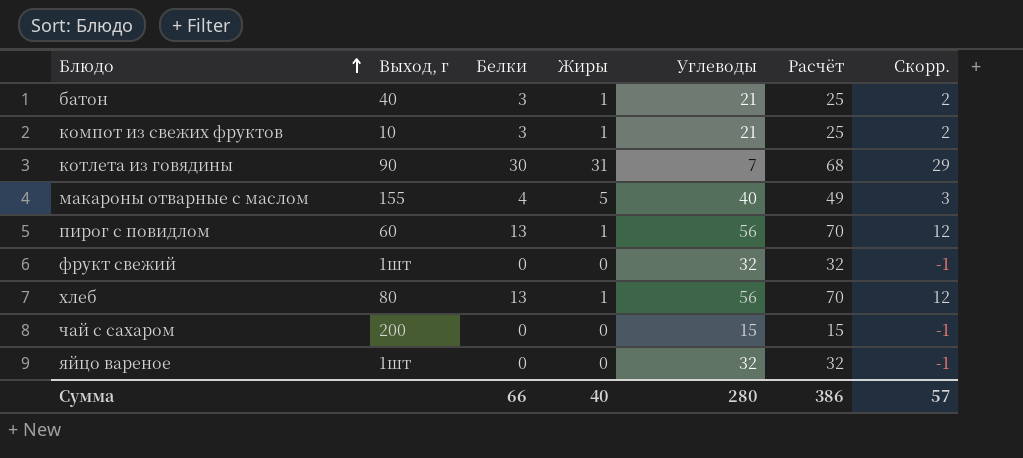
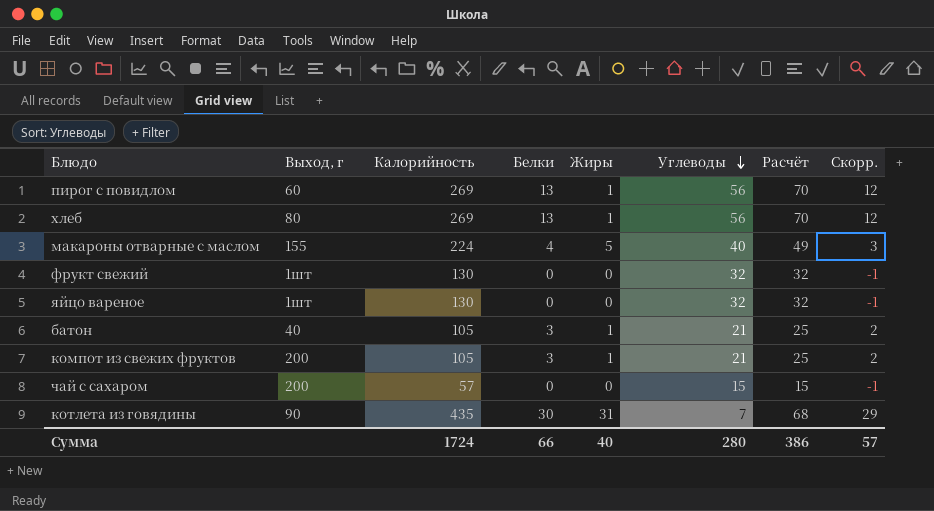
row order: Блюдо ascending -> Углеводы descending
column Калорийность | position: none -> 3
компот из свежих фруктов | Выход, г: 10 -> 200

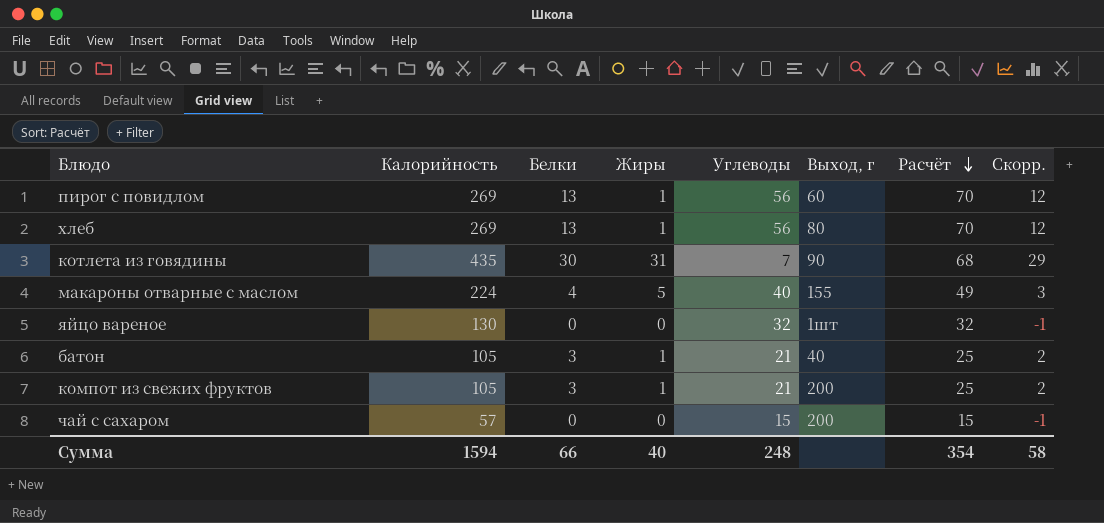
row order: Углеводы descending -> Расчёт descending
column Выход, г | position: 2 -> 6
row фрукт свежий: 1шт | 130 | 0 | 0 | 32 | 32 | -1 -> none
Сумма | Калорийность: 1724 -> 1594
Сумма | Углеводы: 280 -> 248
Сумма | Расчёт: 386 -> 354
Сумма | Скорр.: 57 -> 58

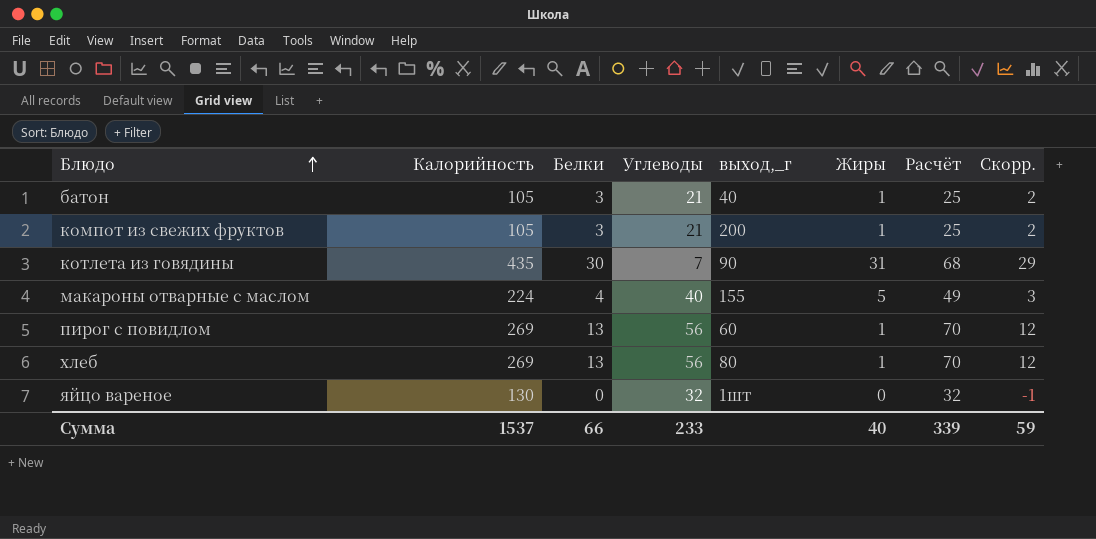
row order: Расчёт descending -> Блюдо ascending
column name: Выход, г -> выход,_г
column Жиры | position: 4 -> 6
row чай с сахаром: 57 | 0 | 0 | 15 | 200 | 15 | -1 -> none
Сумма | Калорийность: 1594 -> 1537
Сумма | Углеводы: 248 -> 233
Сумма | Расчёт: 354 -> 339
Сумма | Скорр.: 58 -> 59

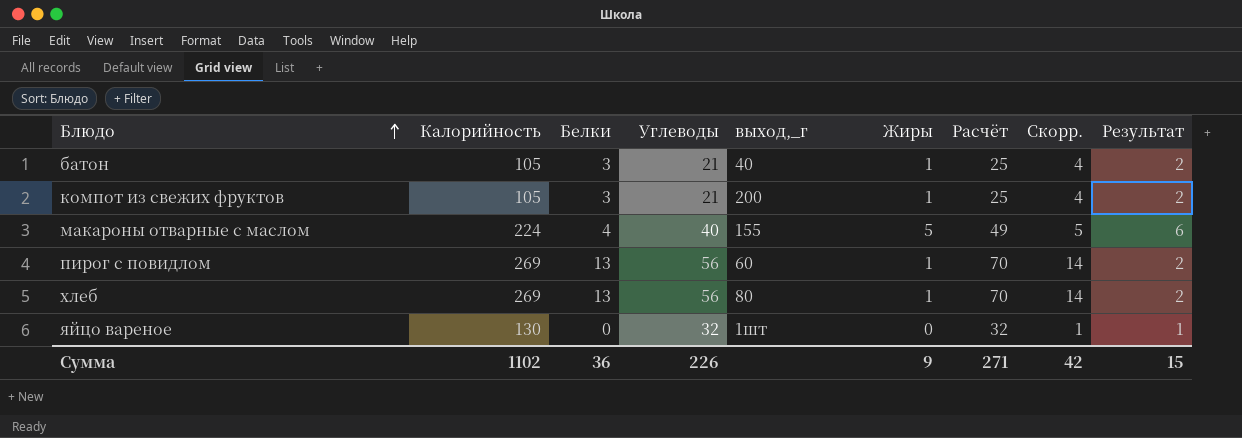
column Скорр. | formula: [Белки] - 1 -> [Белки] + 1
column Результат | formula: none -> [Жиры] + 1
row котлета из говядины: 435 | 30 | 7 | 90 | 31 | 68 | 29 -> none
Сумма | Калорийность: 1537 -> 1102
Сумма | Белки: 66 -> 36
Сумма | Углеводы: 233 -> 226
Сумма | Жиры: 40 -> 9
Сумма | Расчёт: 339 -> 271
Сумма | Скорр.: 59 -> 42

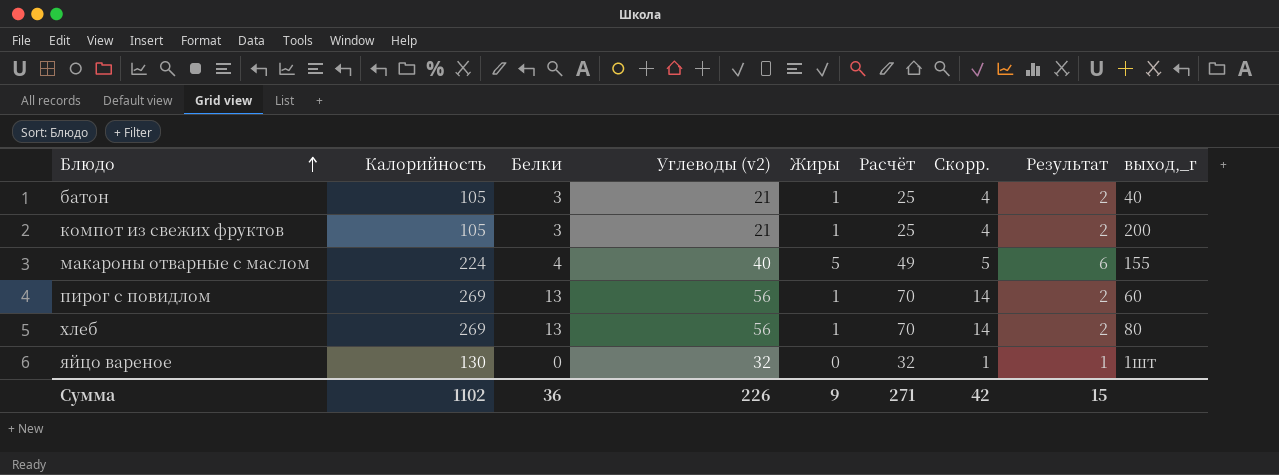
column name: Углеводы -> Углеводы (v2)
column выход,_г | position: 5 -> 9

